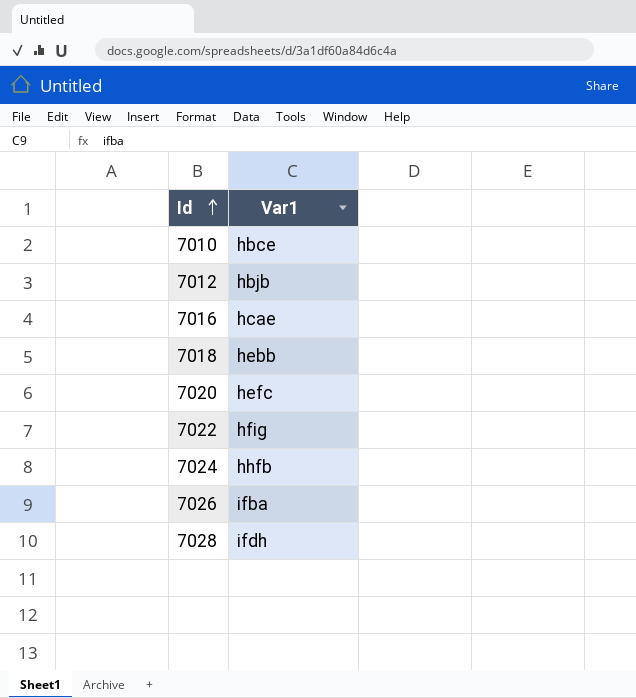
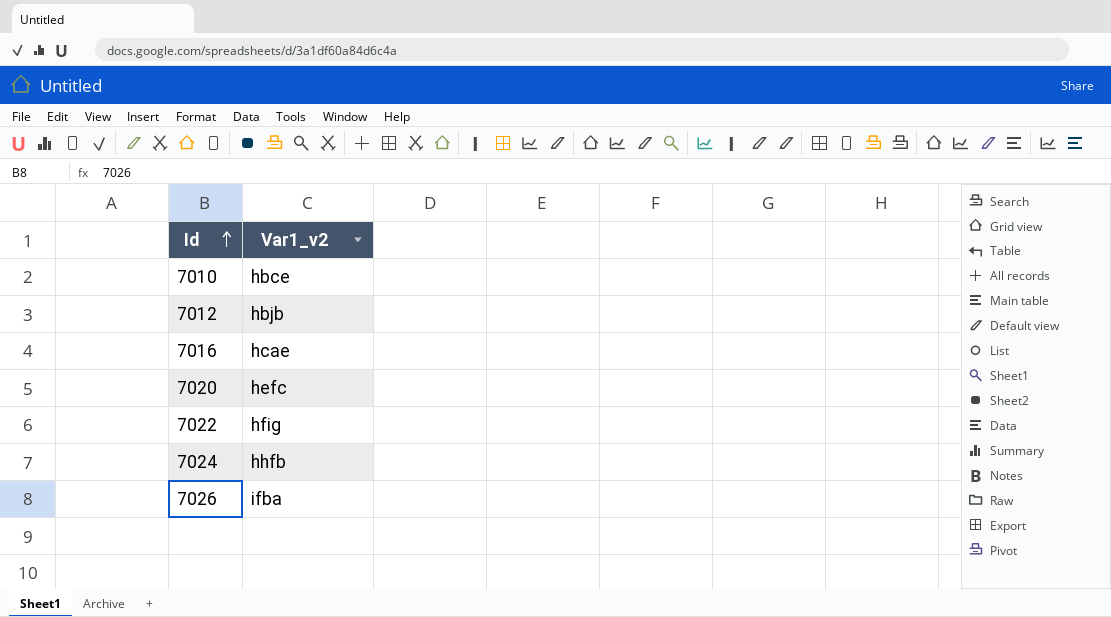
column name: Var1 -> Var1_v2
row 7018: hebb -> none
row 7028: ifdh -> none

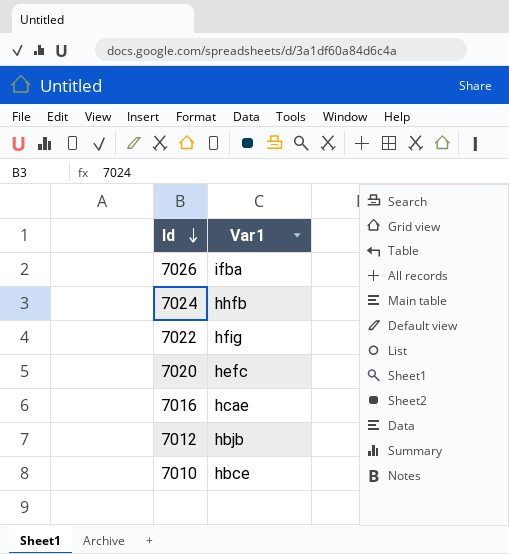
row order: Id ascending -> Id descending
column name: Var1_v2 -> Var1

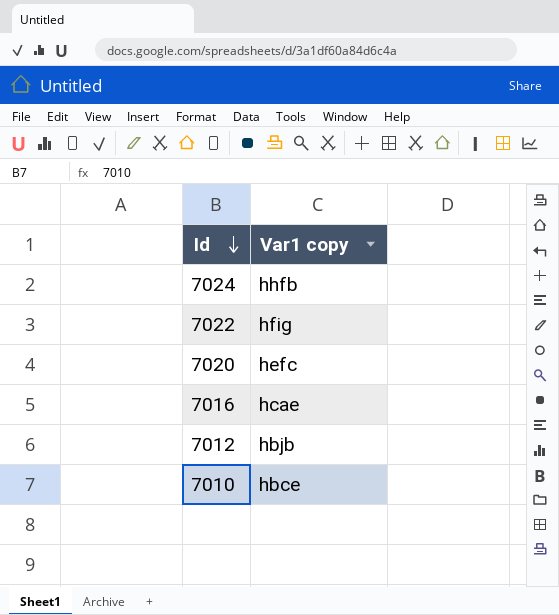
column name: Var1 -> Var1 copy
row 7026: ifba -> none

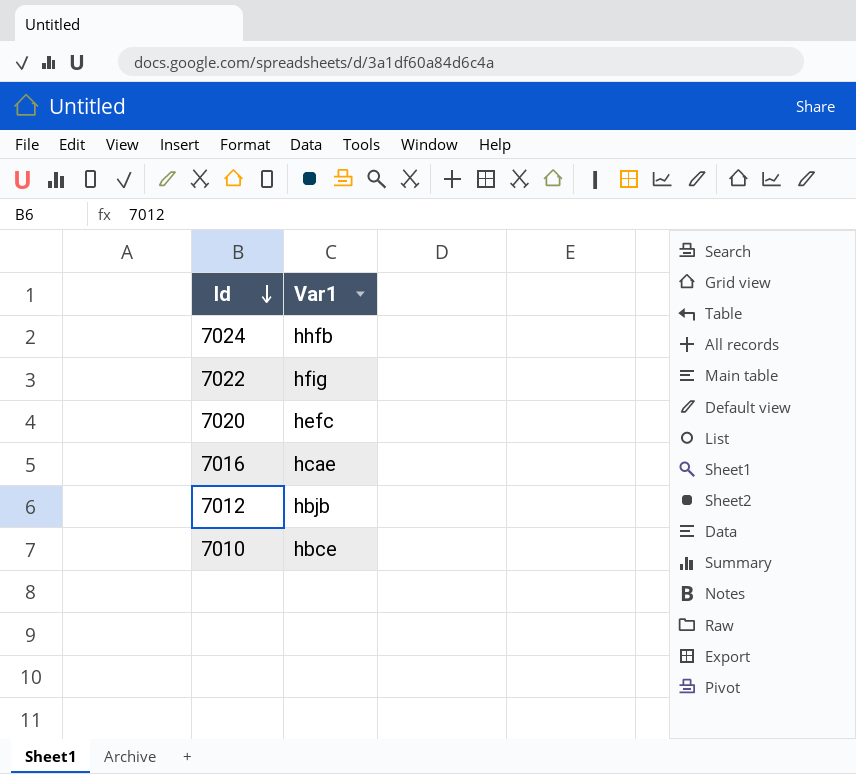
column name: Var1 copy -> Var1

